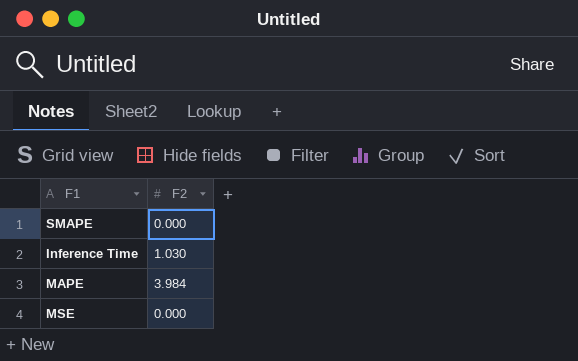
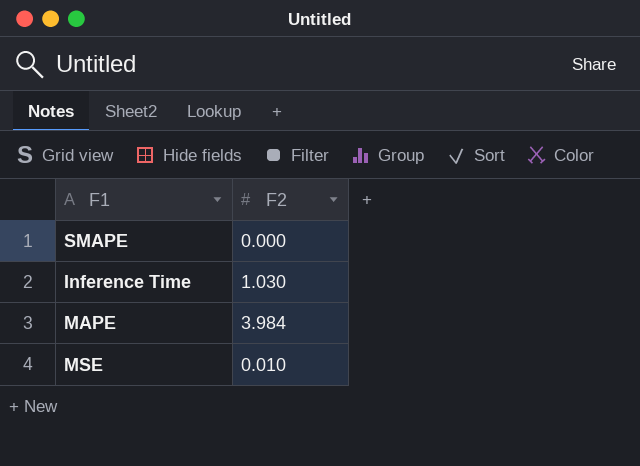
MSE | F2: 0.000 -> 0.010

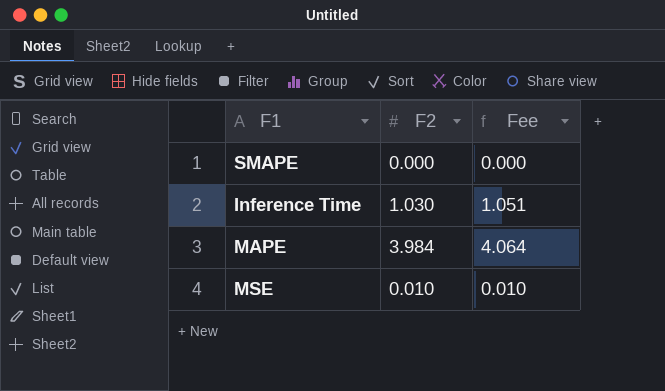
column Fee | formula: none -> [F2] * 1.02

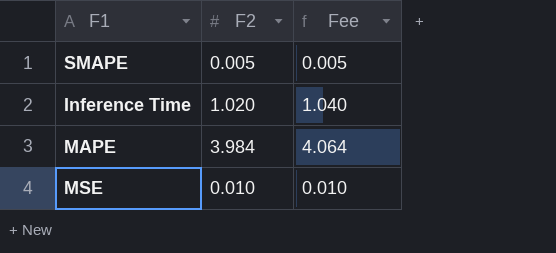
SMAPE | F2: 0.000 -> 0.005
SMAPE | Fee: 0.000 -> 0.005
Inference Time | F2: 1.030 -> 1.020
Inference Time | Fee: 1.051 -> 1.040

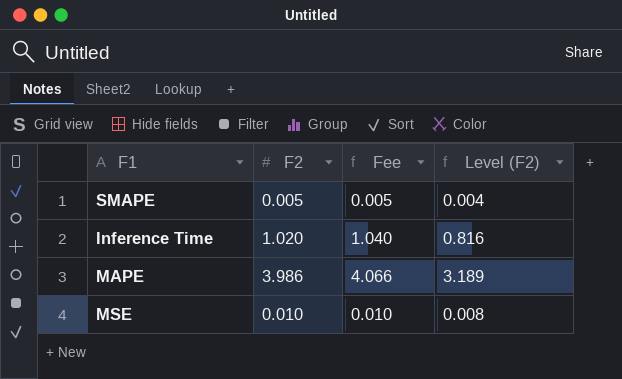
column Level (F2) | formula: none -> [F2] * 0.8
MAPE | F2: 3.984 -> 3.986
MAPE | Fee: 4.064 -> 4.066

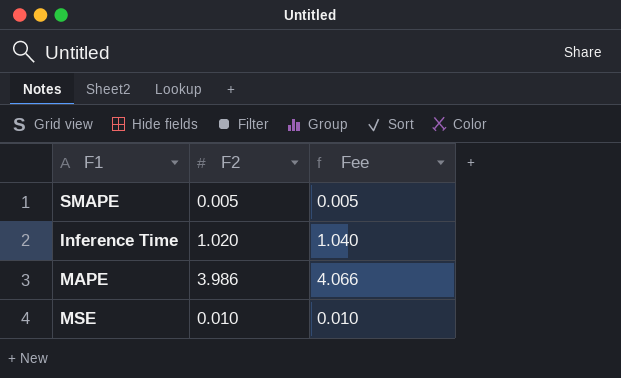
column Level (F2) | formula: [F2] * 0.8 -> none

